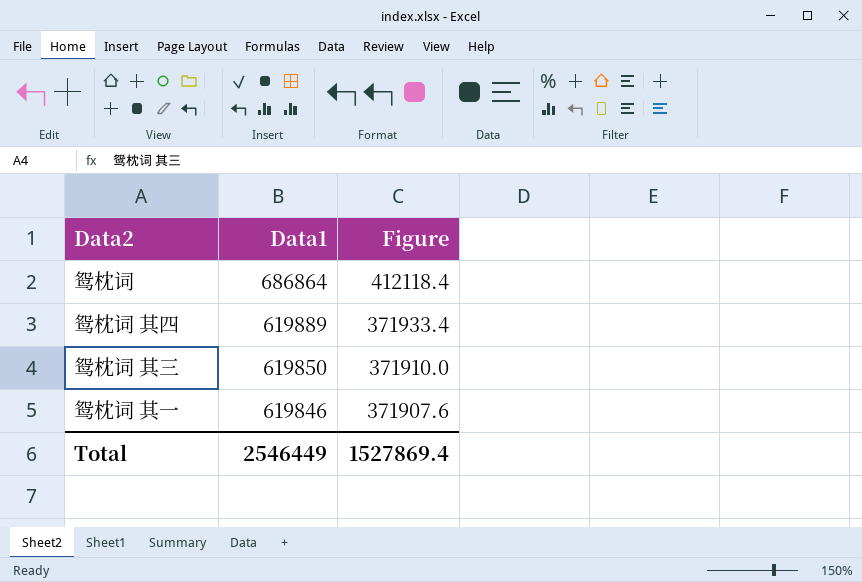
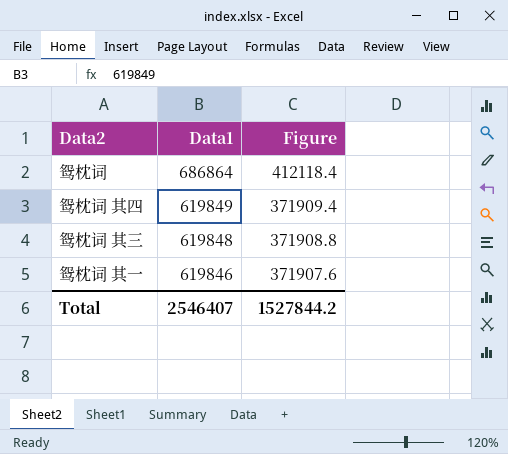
鸳枕词 其四 | Data1: 619889 -> 619849
鸳枕词 其四 | Figure: 371933.4 -> 371909.4
鸳枕词 其三 | Data1: 619850 -> 619848
鸳枕词 其三 | Figure: 371910.0 -> 371908.8
Total | Data1: 2546449 -> 2546407
Total | Figure: 1527869.4 -> 1527844.2

